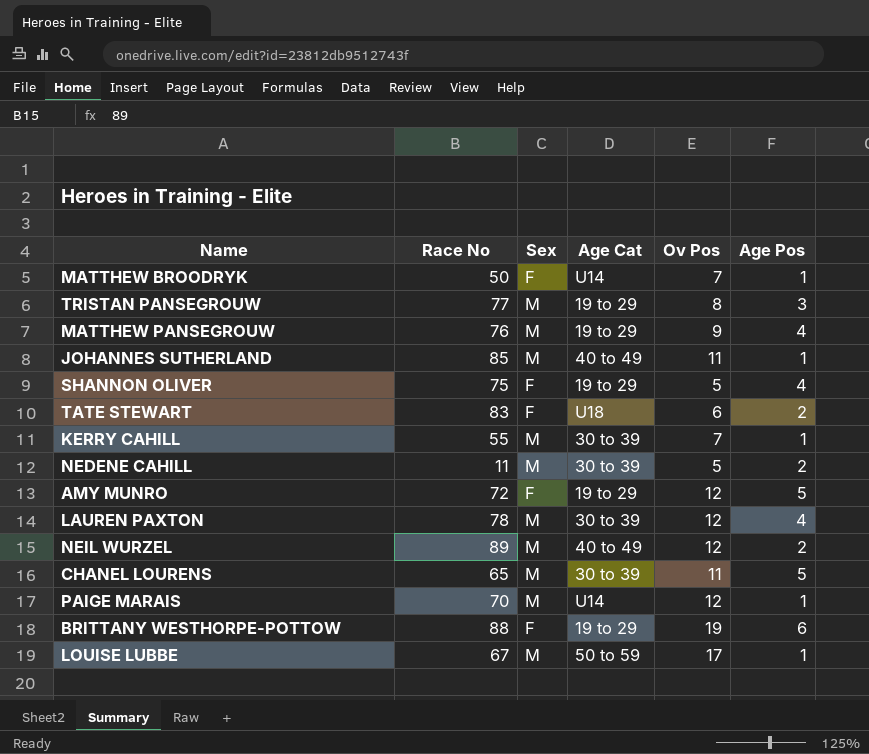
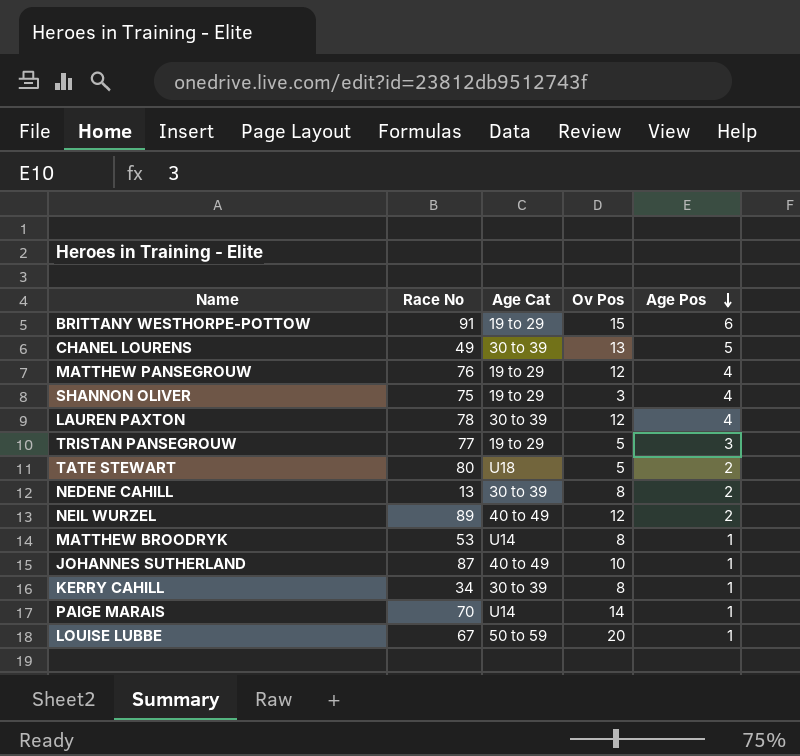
row order: none -> Age Pos descending
column Sex | position: 3 -> none
row AMY MUNRO: 72 | F | 19 to 29 | 12 | 5 -> none
BRITTANY WESTHORPE-POTTOW | Race No: 88 -> 91
BRITTANY WESTHORPE-POTTOW | Ov Pos: 19 -> 15
CHANEL LOURENS | Race No: 65 -> 49
CHANEL LOURENS | Ov Pos: 11 -> 13
MATTHEW PANSEGROUW | Ov Pos: 9 -> 12
SHANNON OLIVER | Ov Pos: 5 -> 3
TRISTAN PANSEGROUW | Ov Pos: 8 -> 5
TATE STEWART | Race No: 83 -> 80
TATE STEWART | Ov Pos: 6 -> 5
NEDENE CAHILL | Race No: 11 -> 13
NEDENE CAHILL | Ov Pos: 5 -> 8
MATTHEW BROODRYK | Race No: 50 -> 53
MATTHEW BROODRYK | Ov Pos: 7 -> 8
JOHANNES SUTHERLAND | Race No: 85 -> 87
JOHANNES SUTHERLAND | Ov Pos: 11 -> 10
KERRY CAHILL | Race No: 55 -> 34
KERRY CAHILL | Ov Pos: 7 -> 8
PAIGE MARAIS | Ov Pos: 12 -> 14
LOUISE LUBBE | Ov Pos: 17 -> 20

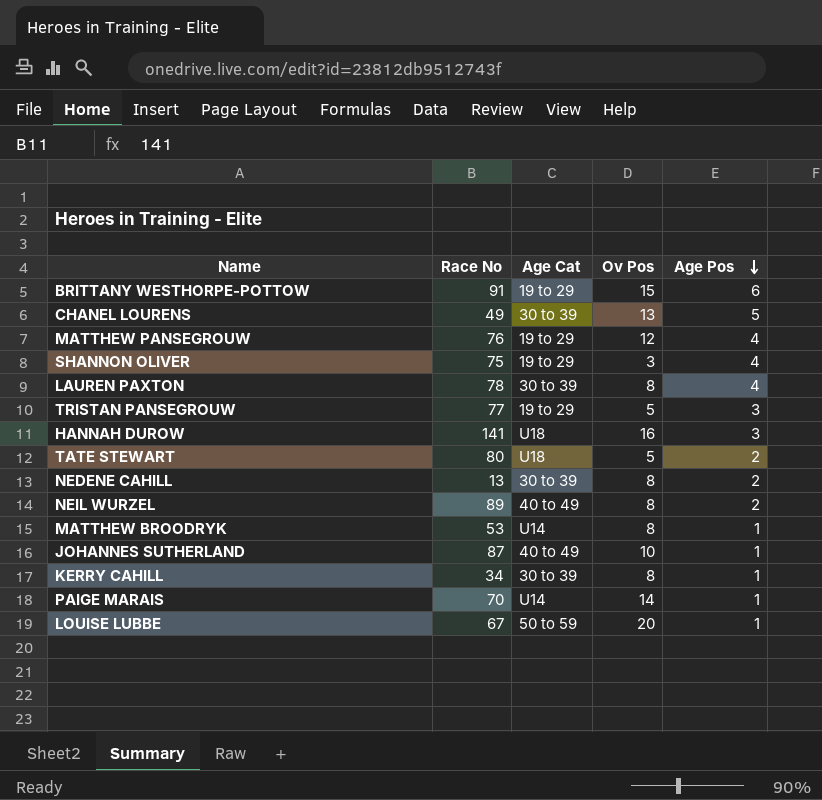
LAUREN PAXTON | Ov Pos: 12 -> 8
row HANNAH DUROW: none -> 141 | U18 | 16 | 3
NEIL WURZEL | Ov Pos: 12 -> 8

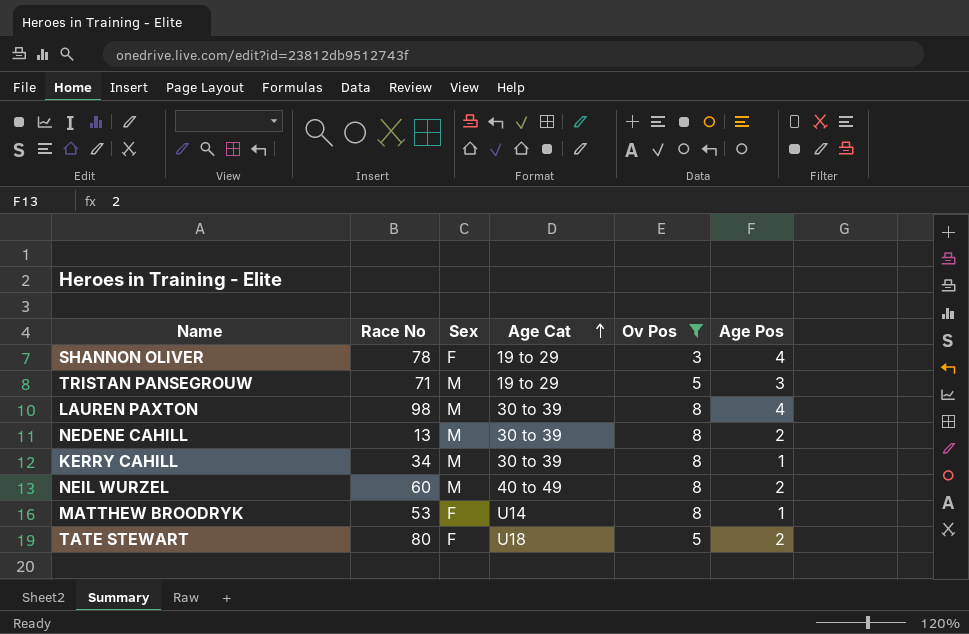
filter: none -> Ov Pos <= 8
row order: Age Pos descending -> Age Cat ascending
column Sex | position: none -> 3
SHANNON OLIVER | Race No: 75 -> 78
TRISTAN PANSEGROUW | Race No: 77 -> 71
LAUREN PAXTON | Race No: 78 -> 98
NEIL WURZEL | Race No: 89 -> 60

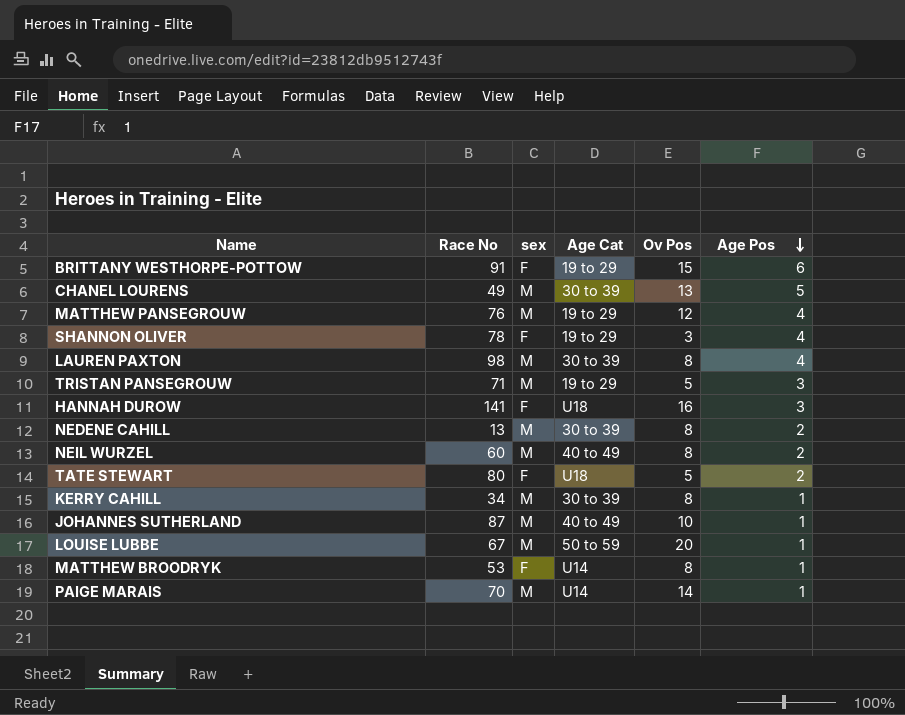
filter: Ov Pos <= 8 -> none
row order: Age Cat ascending -> Age Pos descending
column name: Sex -> sex

